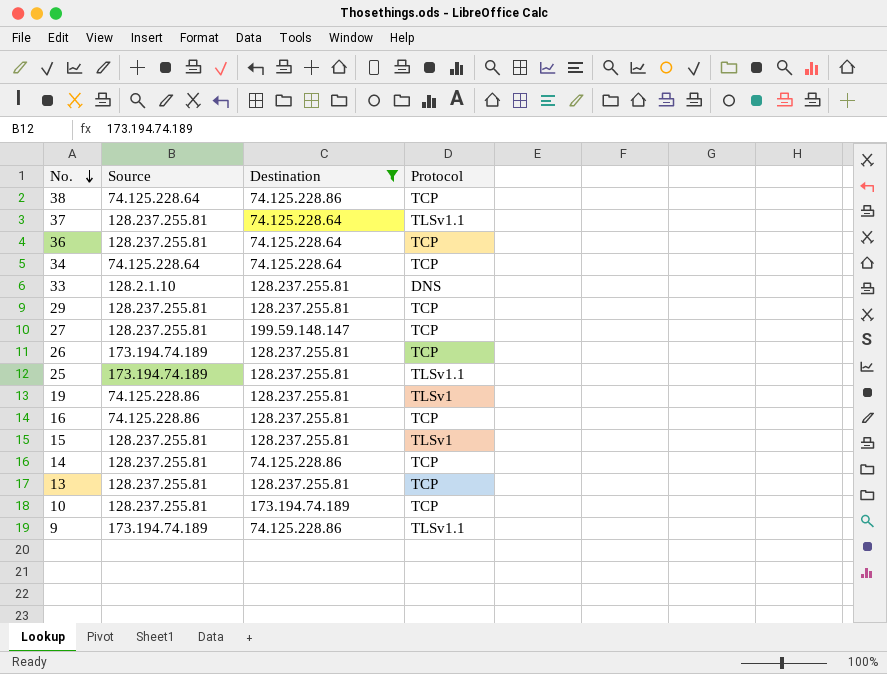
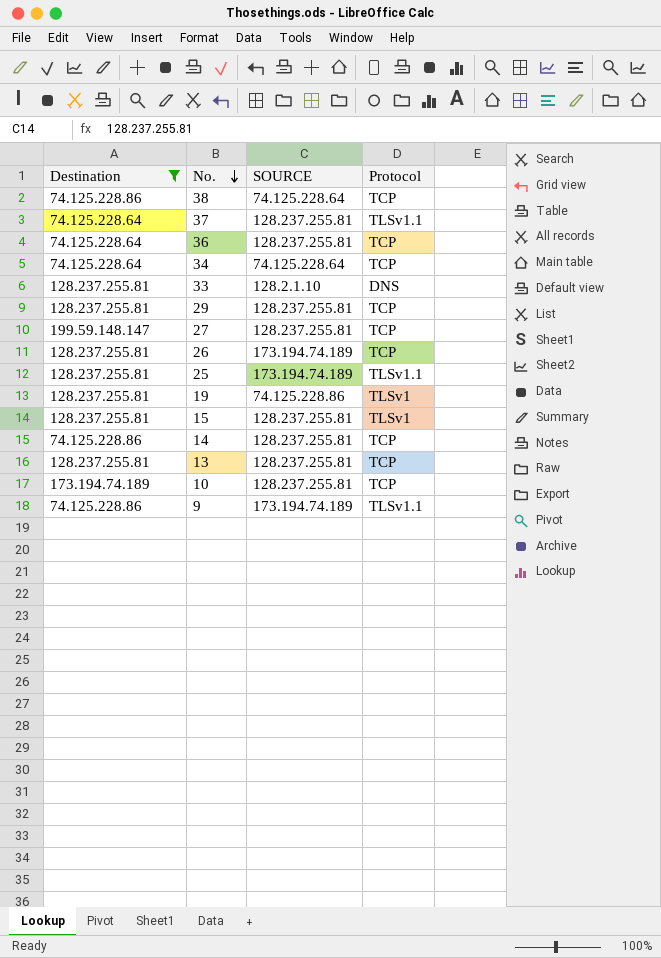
column Destination | position: 3 -> 1
column name: Source -> SOURCE
row 16: 74.125.228.86 | 128.237.255.81 | TCP -> none

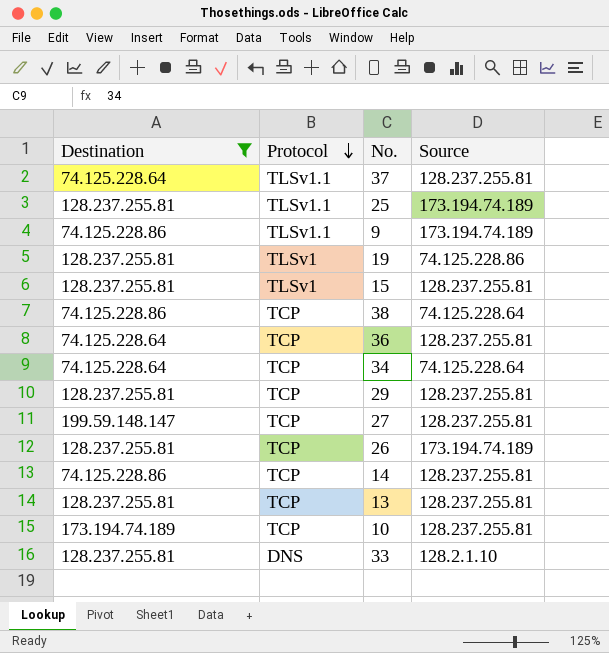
row order: No. descending -> Protocol descending
column Protocol | position: 4 -> 2
column name: SOURCE -> Source

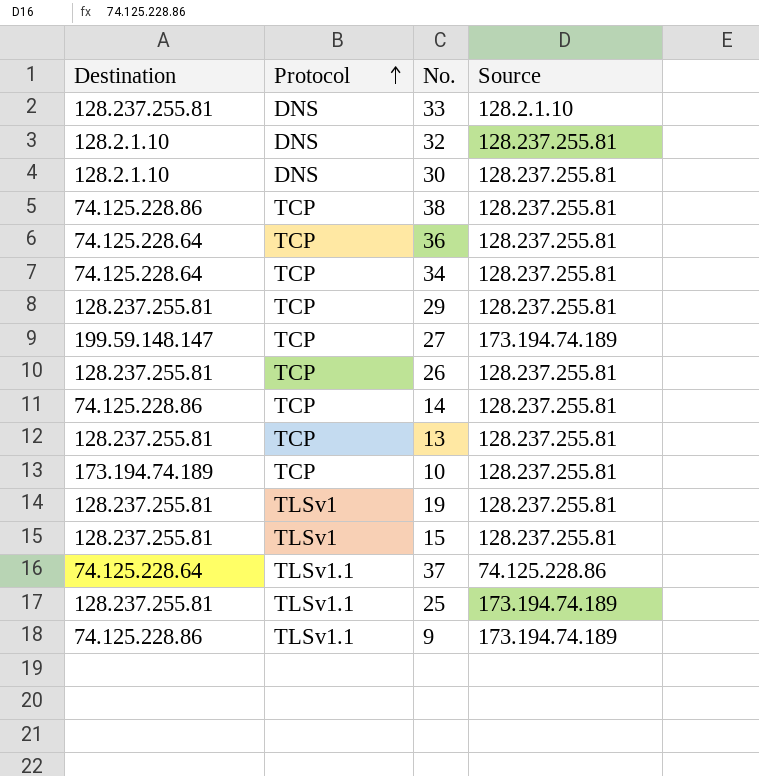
filter: Destination != 128.2.1.10 -> none
row order: Protocol descending -> Protocol ascending
38 | Source: 74.125.228.64 -> 128.237.255.81
34 | Source: 74.125.228.64 -> 128.237.255.81
27 | Source: 128.237.255.81 -> 173.194.74.189
26 | Source: 173.194.74.189 -> 128.237.255.81
19 | Source: 74.125.228.86 -> 128.237.255.81
37 | Source: 128.237.255.81 -> 74.125.228.86

